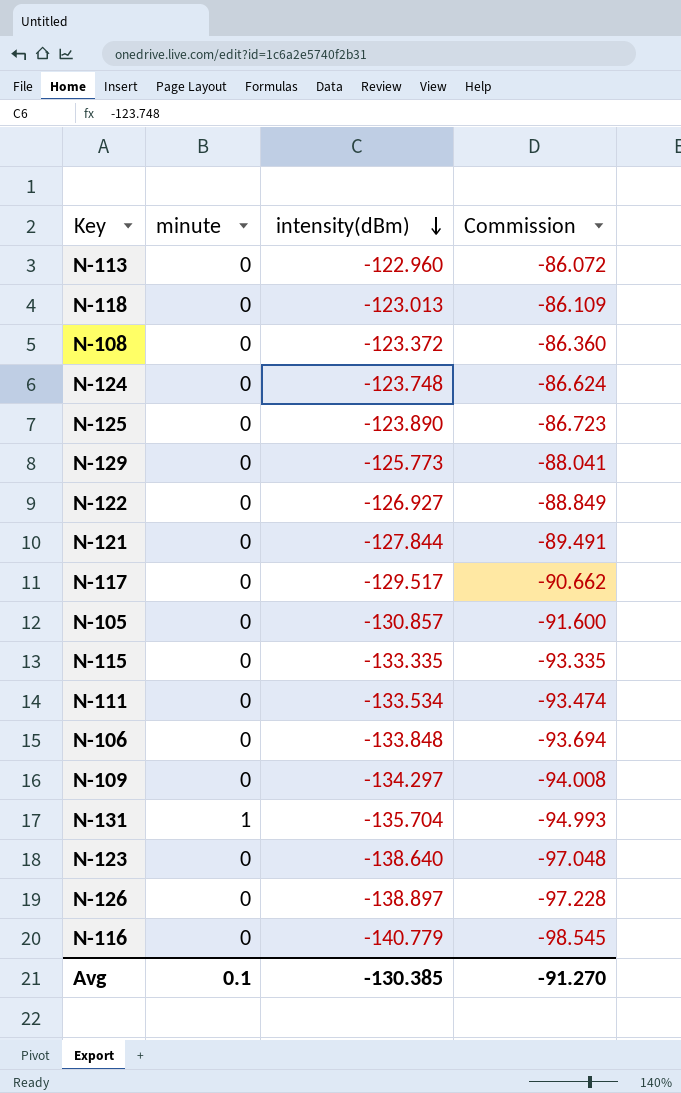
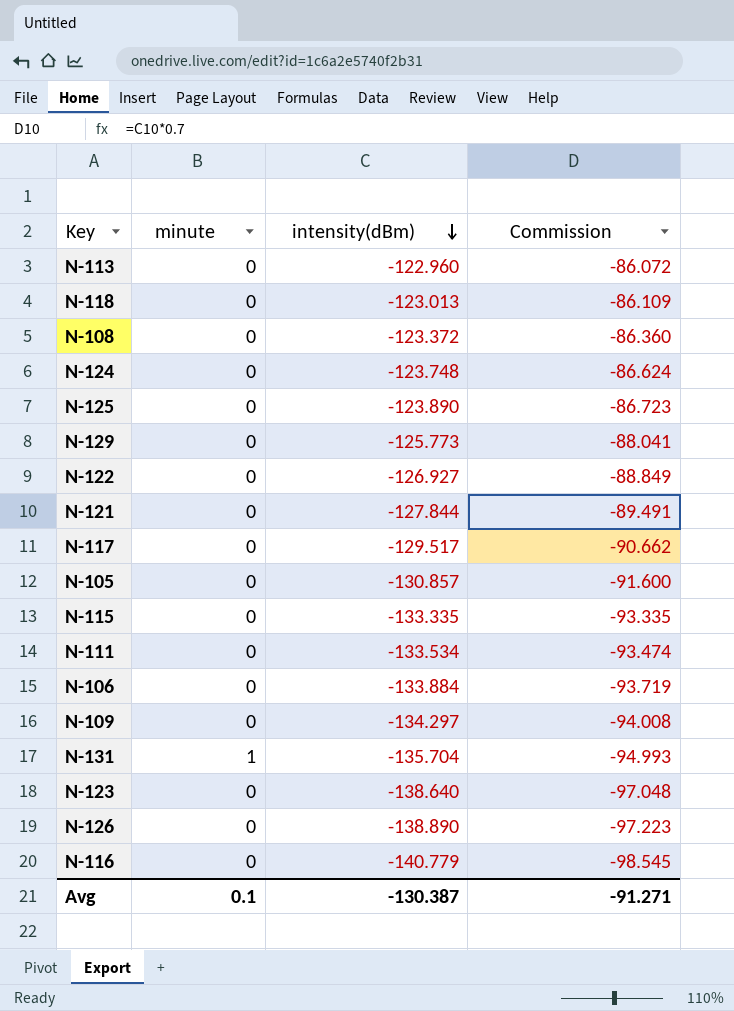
N-106 | intensity(dBm): -133.848 -> -133.884
N-106 | Commission: -93.694 -> -93.719
N-126 | intensity(dBm): -138.897 -> -138.890
N-126 | Commission: -97.228 -> -97.223
Avg | intensity(dBm): -130.385 -> -130.387
Avg | Commission: -91.270 -> -91.271

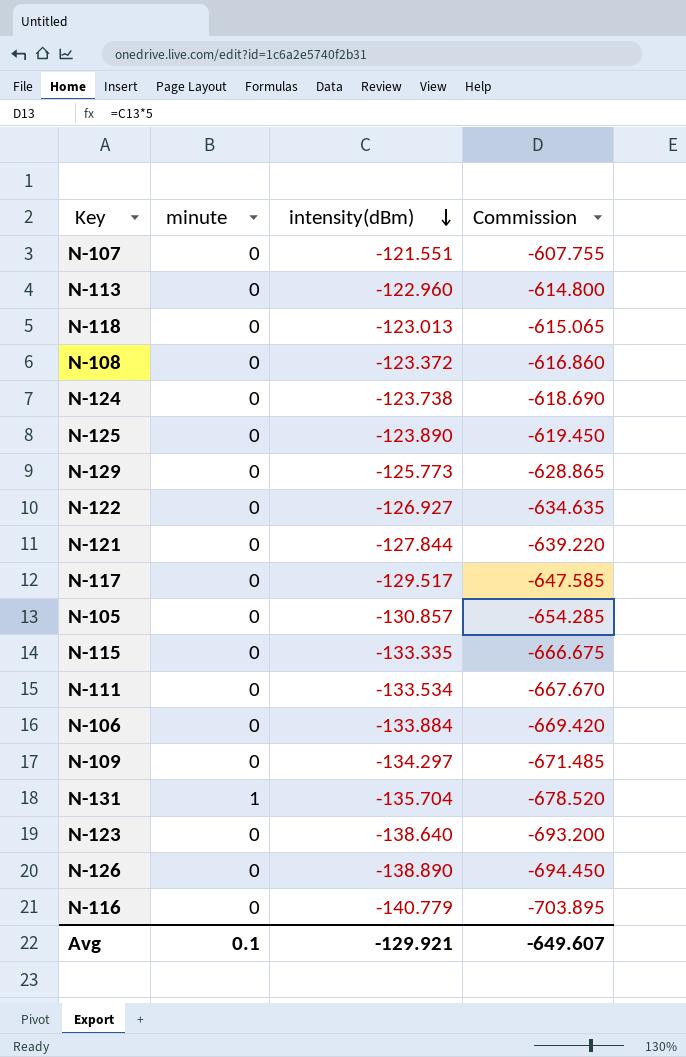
column Commission | formula: [intensity(dBm)] * 0.7 -> [intensity(dBm)] * 5
row N-107: none -> 0 | -121.551 | -607.755
N-124 | intensity(dBm): -123.748 -> -123.738
Avg | intensity(dBm): -130.387 -> -129.921
Avg | Commission: -91.271 -> -649.607

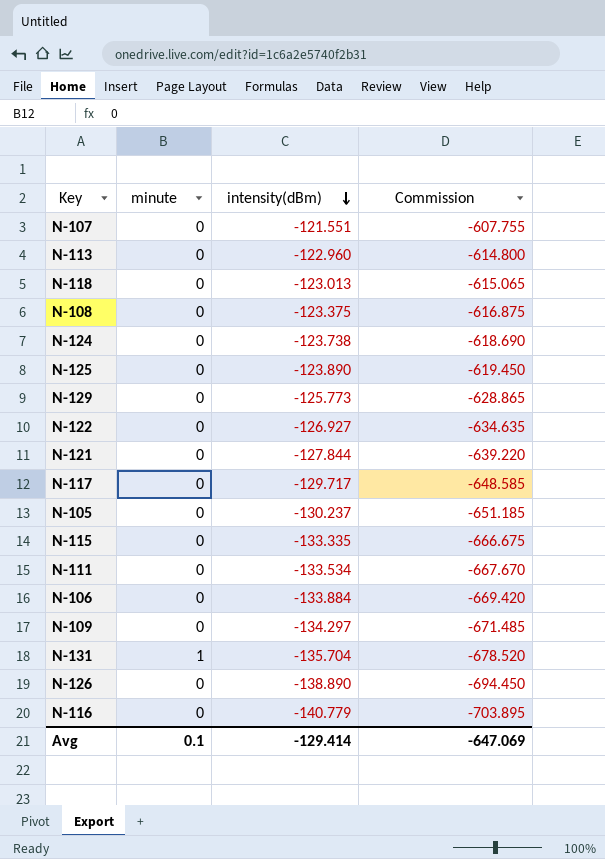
row N-123: 0 | -138.640 | -693.200 -> none
N-108 | intensity(dBm): -123.372 -> -123.375
N-108 | Commission: -616.860 -> -616.875
N-117 | intensity(dBm): -129.517 -> -129.717
N-117 | Commission: -647.585 -> -648.585
N-105 | intensity(dBm): -130.857 -> -130.237
N-105 | Commission: -654.285 -> -651.185
Avg | intensity(dBm): -129.921 -> -129.414
Avg | Commission: -649.607 -> -647.069

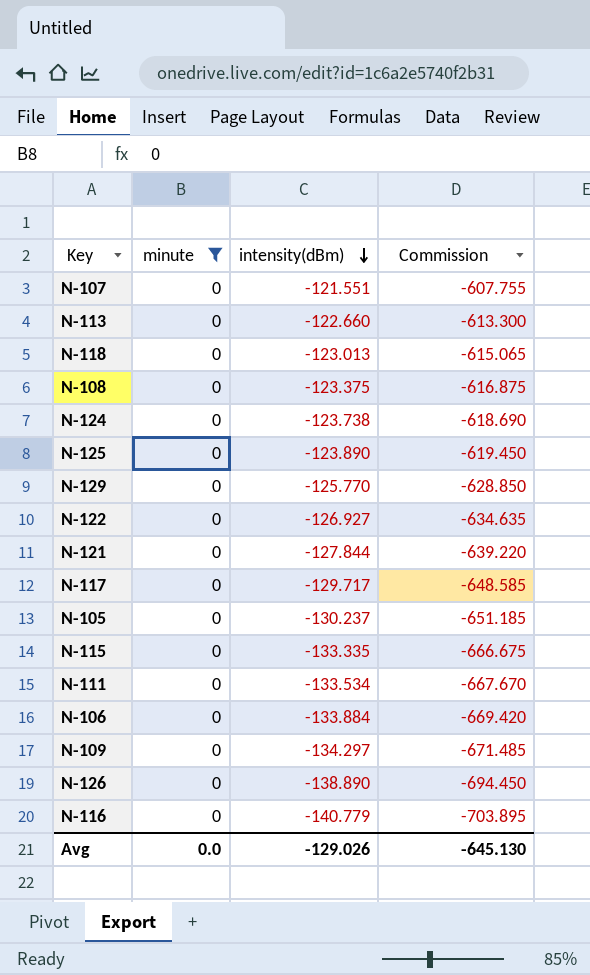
filter: none -> minute = 0
N-113 | intensity(dBm): -122.960 -> -122.660
N-113 | Commission: -614.800 -> -613.300
N-129 | intensity(dBm): -125.773 -> -125.770
N-129 | Commission: -628.865 -> -628.850
Avg | minute: 0.1 -> 0.0
Avg | intensity(dBm): -129.414 -> -129.026
Avg | Commission: -647.069 -> -645.130

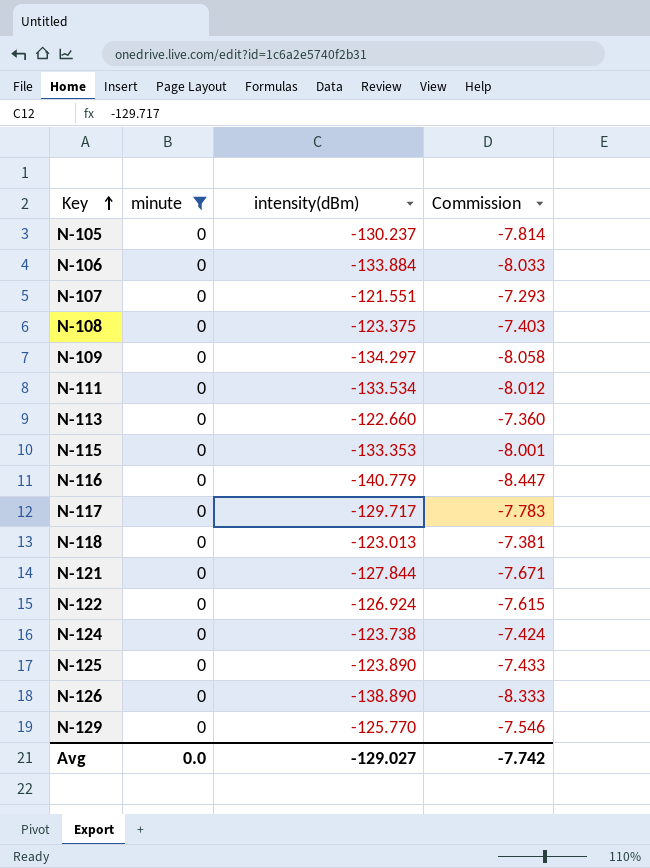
row order: intensity(dBm) descending -> Key ascending
column Commission | formula: [intensity(dBm)] * 5 -> [intensity(dBm)] * 0.06
N-115 | intensity(dBm): -133.335 -> -133.353
N-122 | intensity(dBm): -126.927 -> -126.924
Avg | intensity(dBm): -129.026 -> -129.027
Avg | Commission: -645.130 -> -7.742

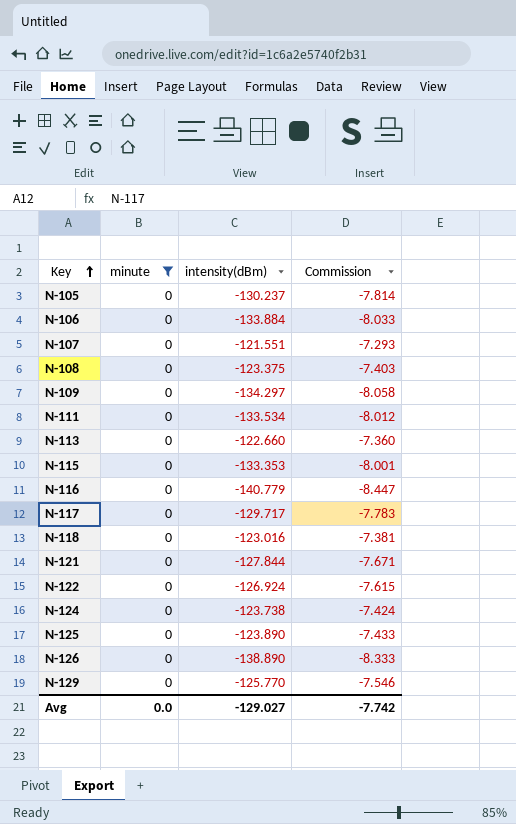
N-118 | intensity(dBm): -123.013 -> -123.016

